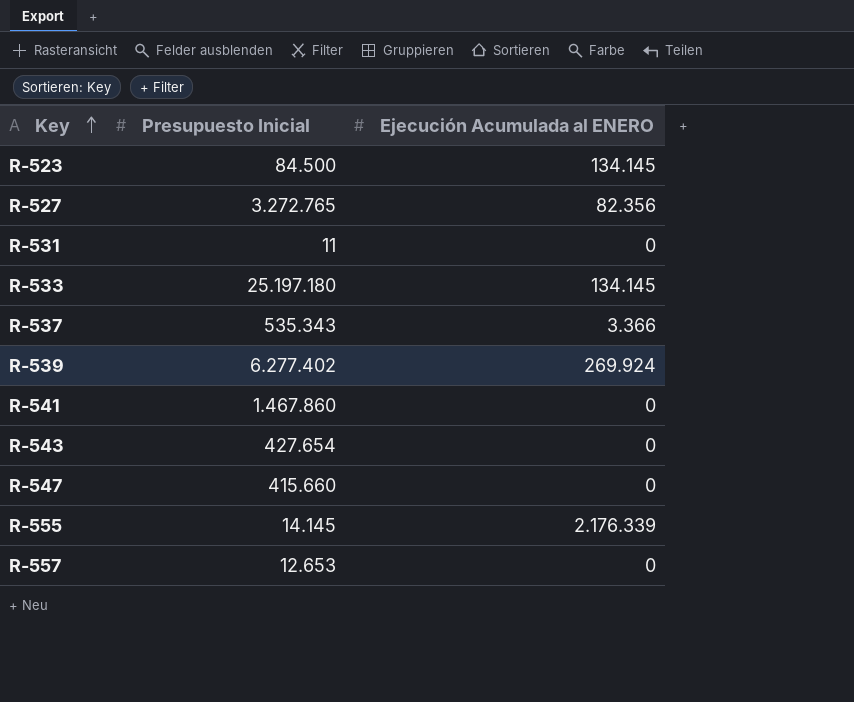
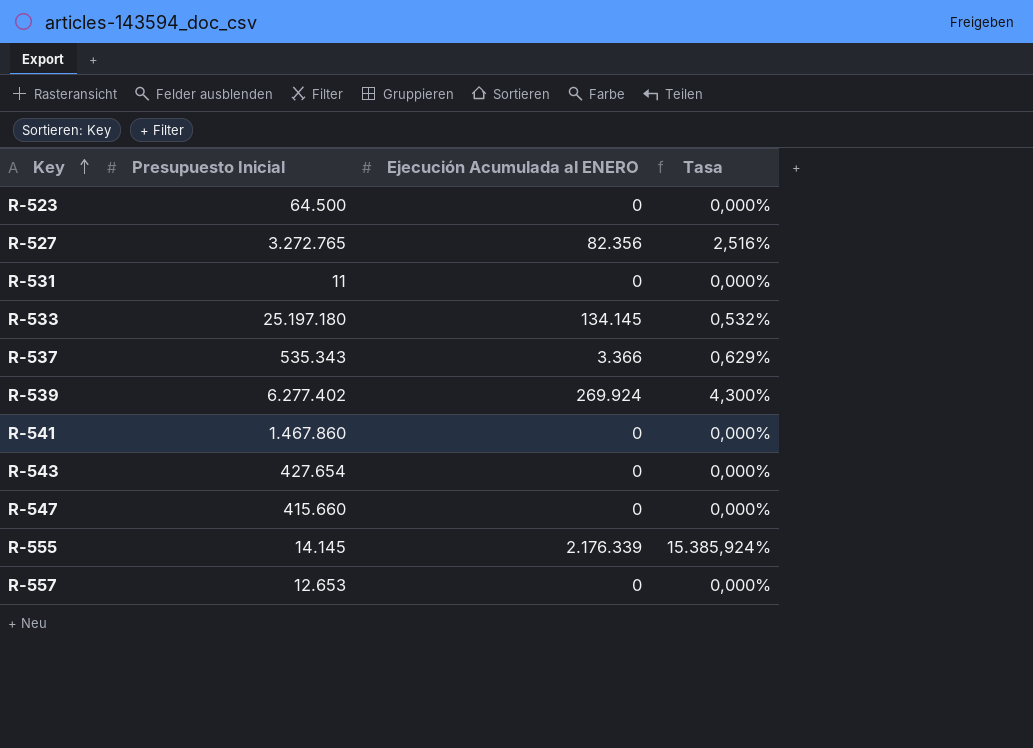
column Tasa | formula: none -> [Ejecución Acumulada al ENERO] / [Presupuesto Inicial]
R-523 | Presupuesto Inicial: 84.500 -> 64.500
R-523 | Ejecución Acumulada al ENERO: 134.145 -> 0

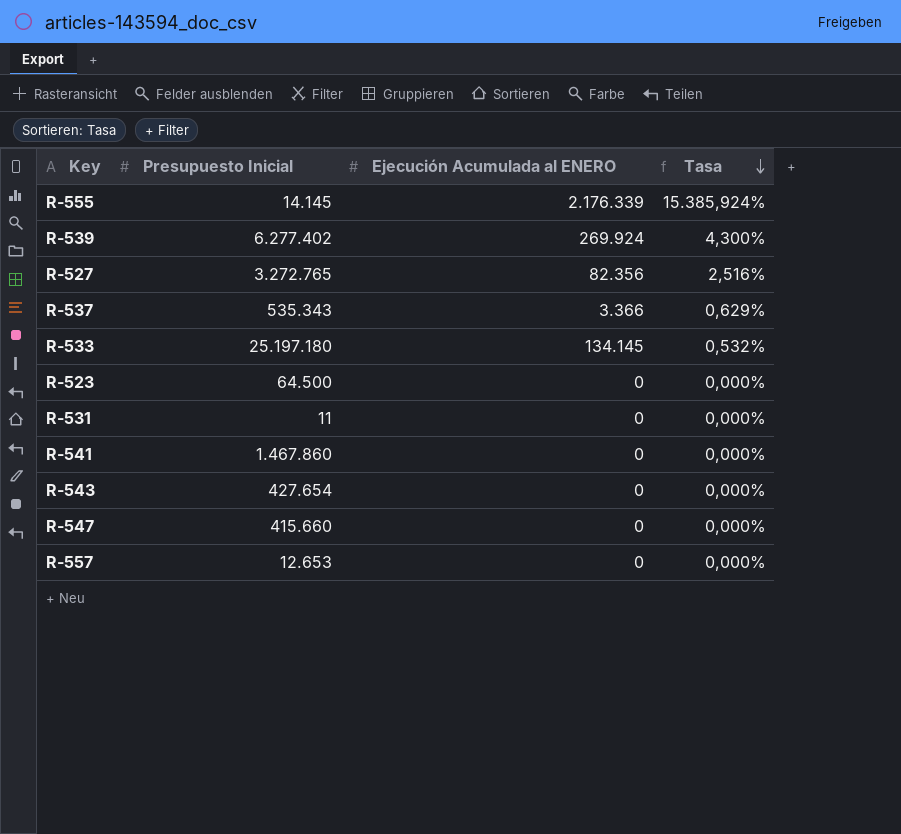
row order: Key ascending -> Tasa descending

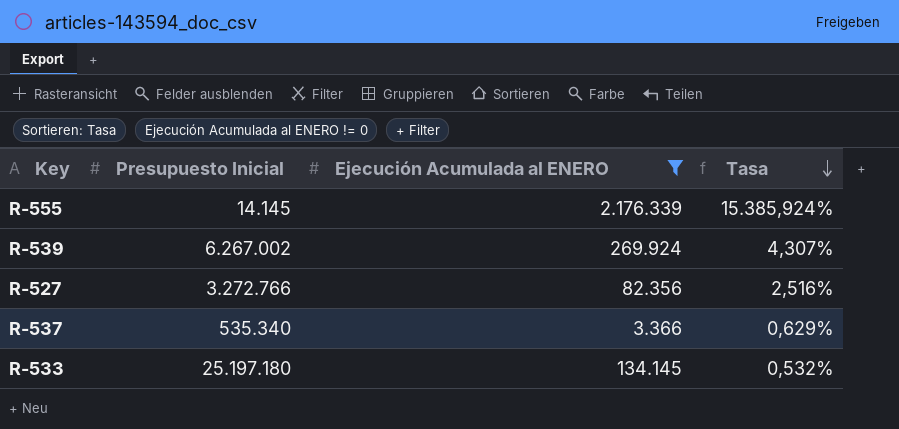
filter: none -> Ejecución Acumulada al ENERO != 0
R-539 | Presupuesto Inicial: 6.277.402 -> 6.267.002
R-539 | Tasa: 4,300% -> 4,307%
R-527 | Presupuesto Inicial: 3.272.765 -> 3.272.766
R-537 | Presupuesto Inicial: 535.343 -> 535.340

